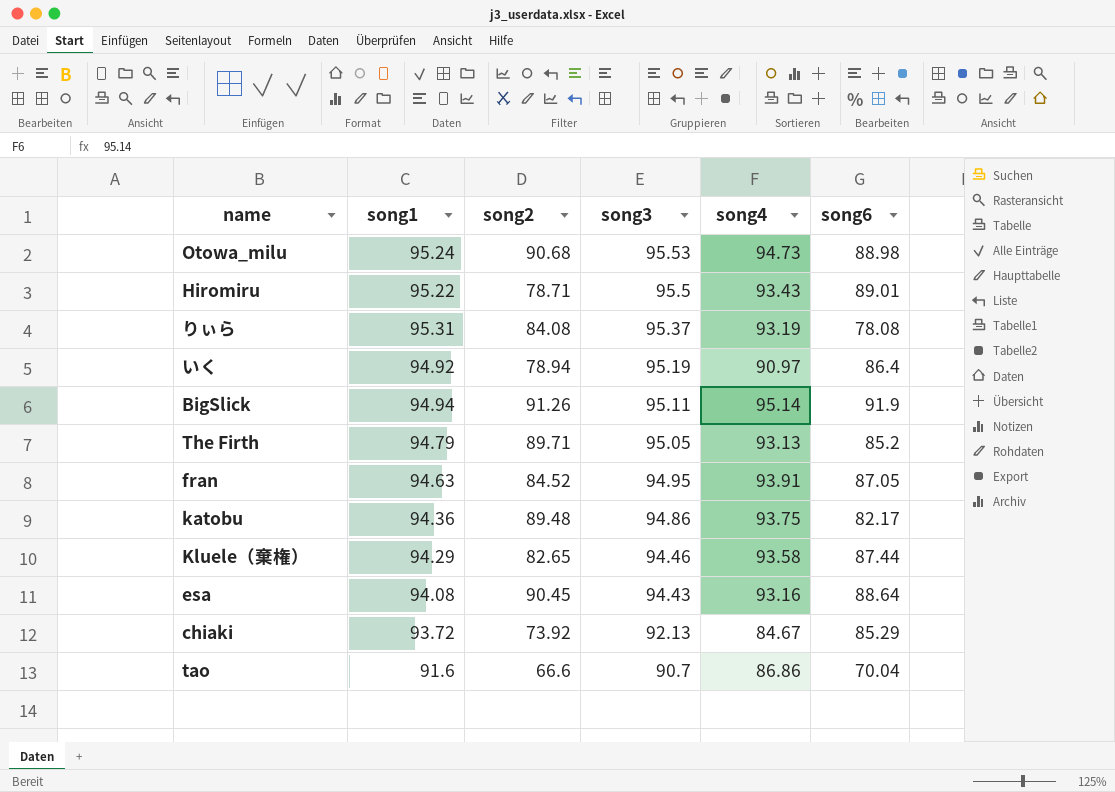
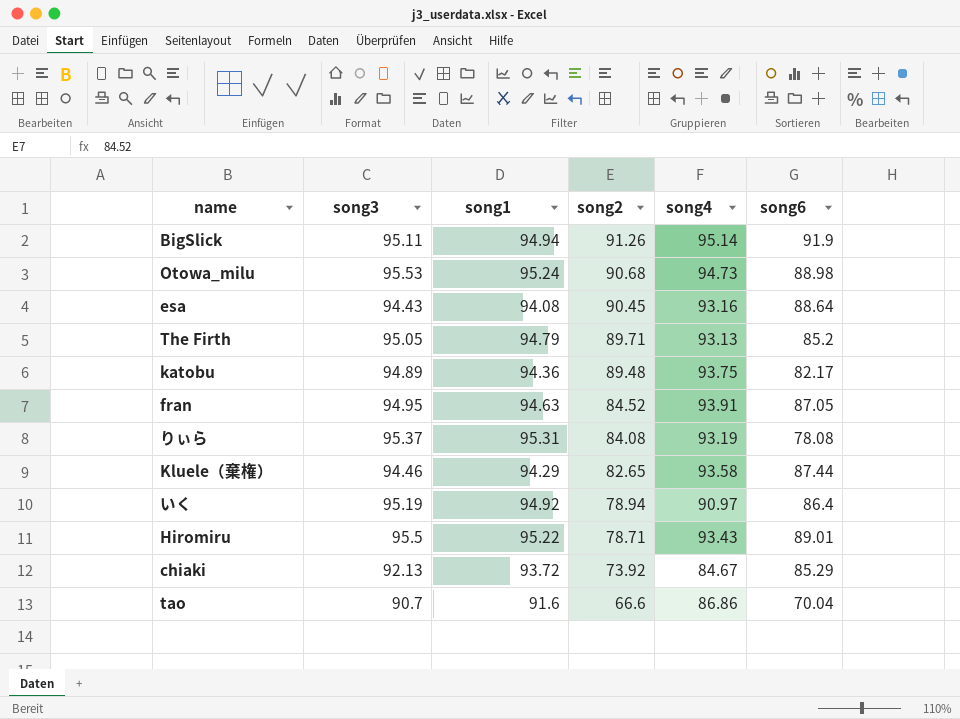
row order: song3 descending -> song2 descending
column song3 | position: 4 -> 2
katobu | song3: 94.86 -> 94.89

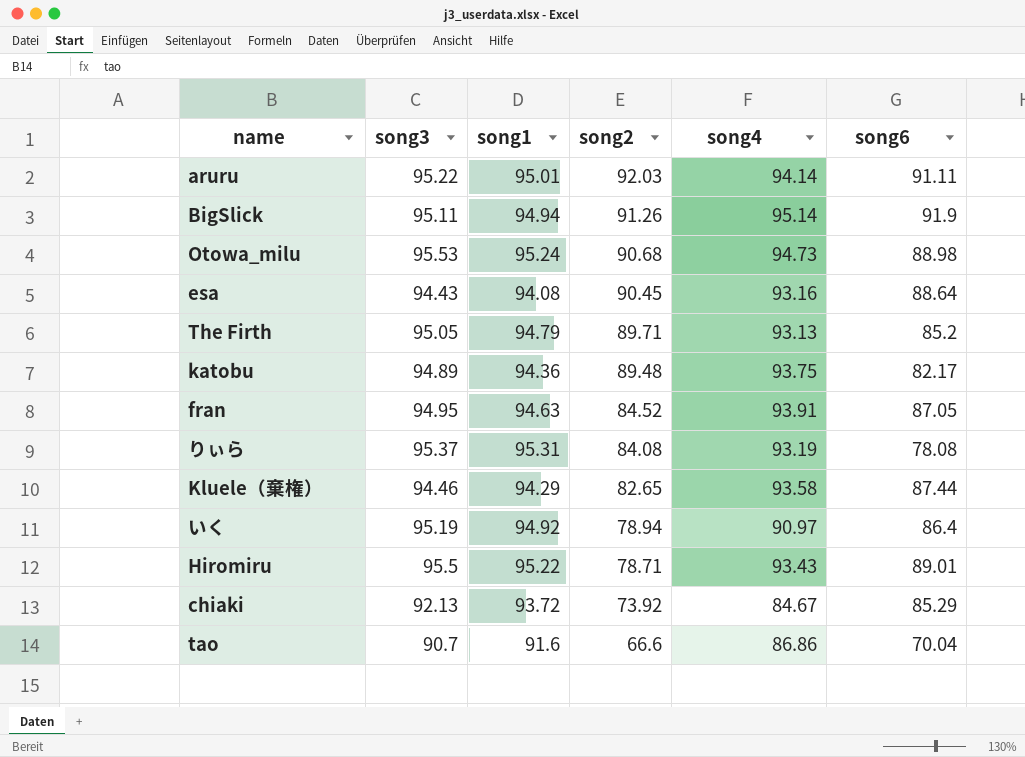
row aruru: none -> 95.22 | 95.01 | 92.03 | 94.14 | 91.11

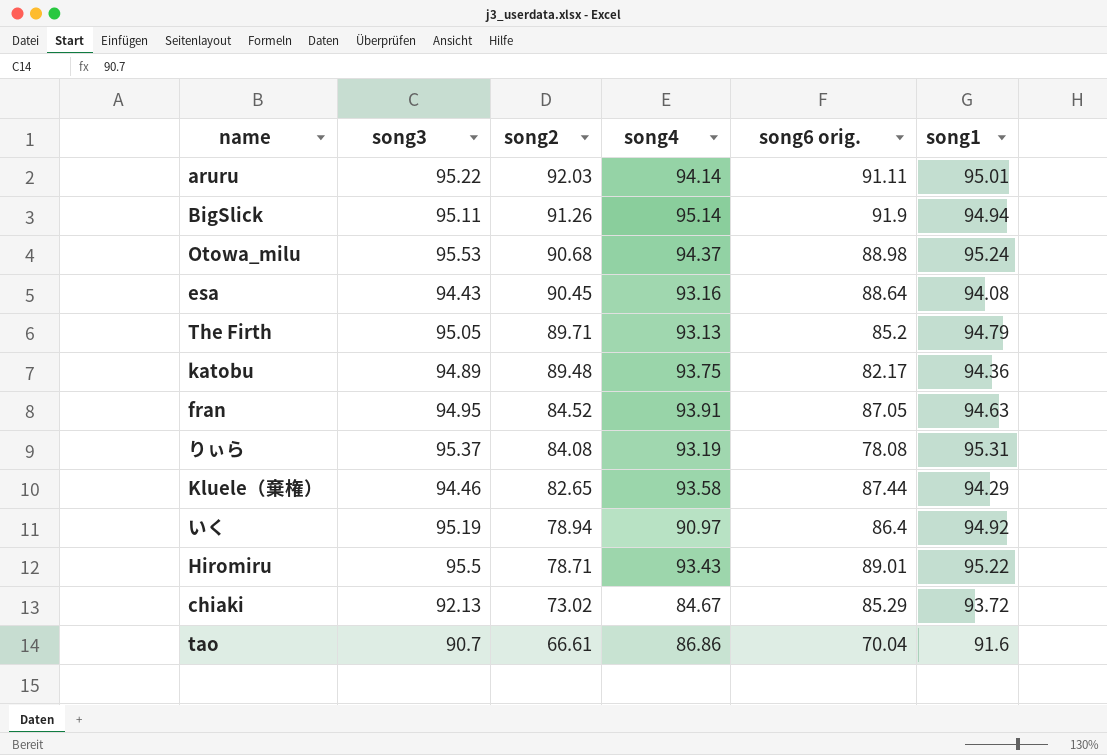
column name: song6 -> song6 orig.
column song1 | position: 3 -> 6
Otowa_milu | song4: 94.73 -> 94.37
chiaki | song2: 73.92 -> 73.02
tao | song2: 66.6 -> 66.61

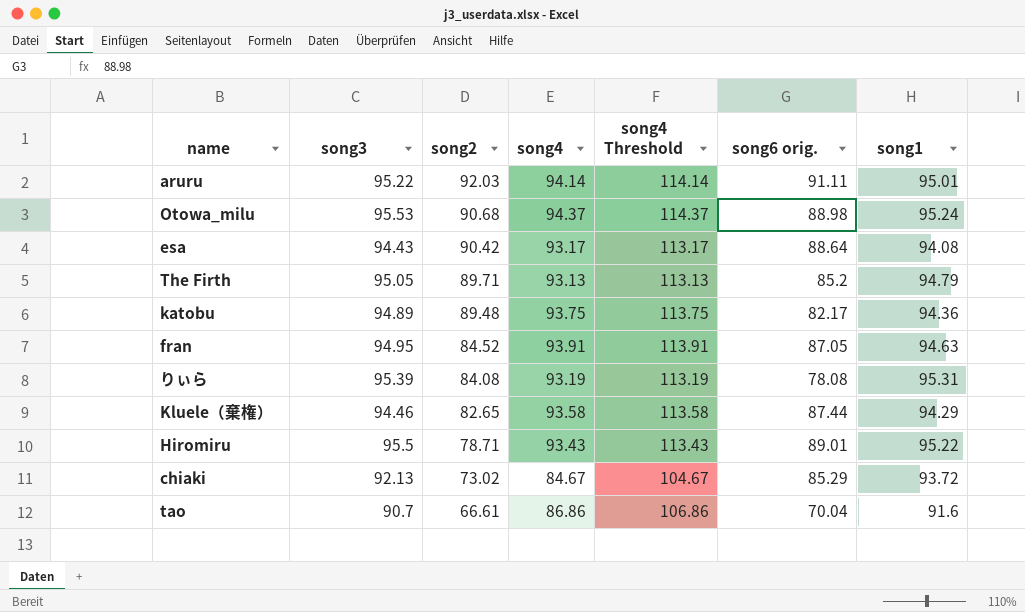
column song4 Threshold | formula: none -> [song4] + 20
row BigSlick: 95.11 | 91.26 | 95.14 | 91.9 | 94.94 -> none
row いく: 95.19 | 78.94 | 90.97 | 86.4 | 94.92 -> none
esa | song2: 90.45 -> 90.42
esa | song4: 93.16 -> 93.17
りぃら | song3: 95.37 -> 95.39

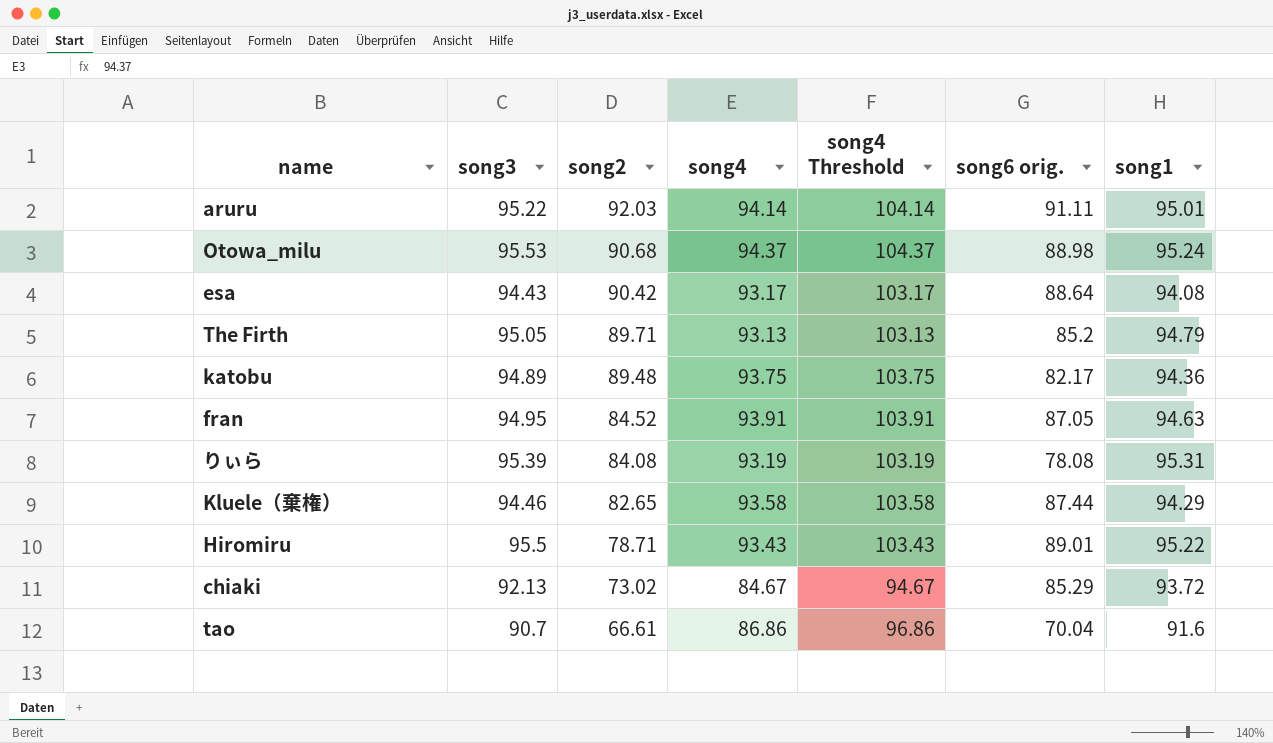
column song4 Threshold | formula: [song4] + 20 -> [song4] + 10

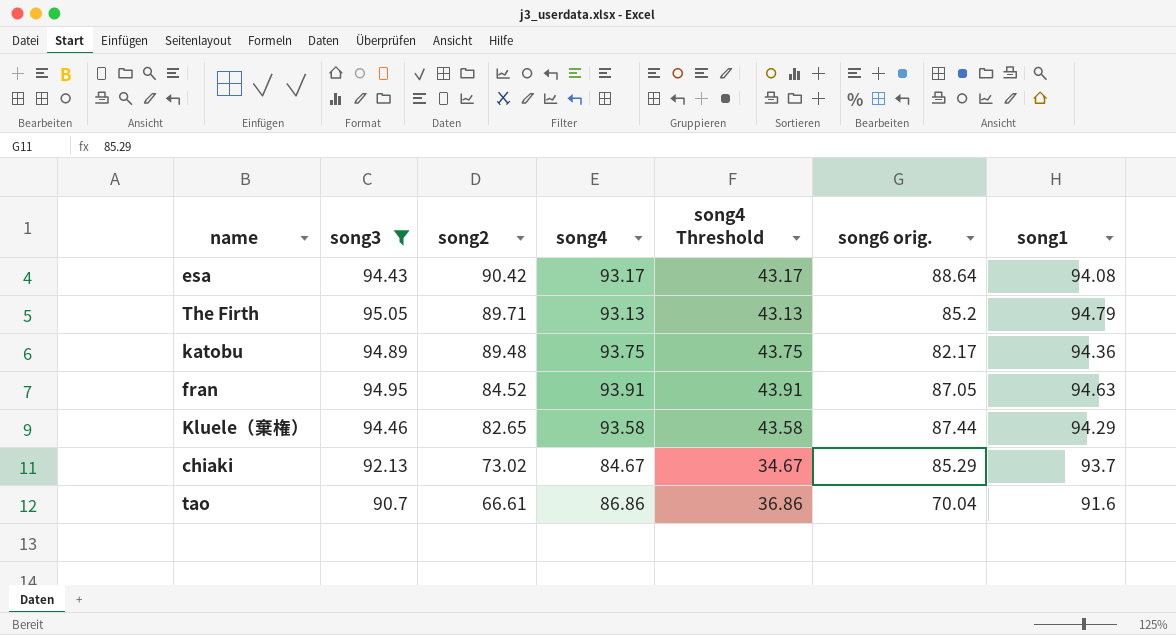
filter: none -> song3 <= 95.05
column song4 Threshold | formula: [song4] + 10 -> [song4] - 50
chiaki | song1: 93.72 -> 93.7

